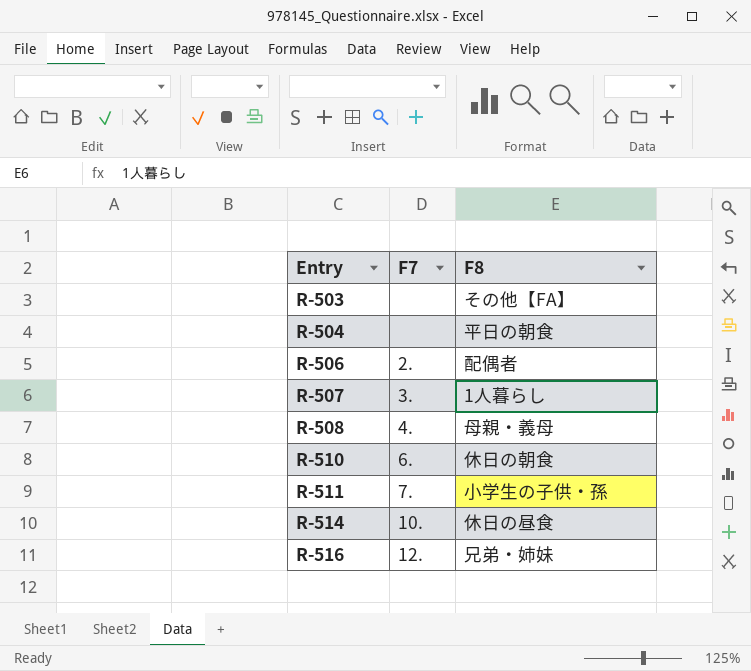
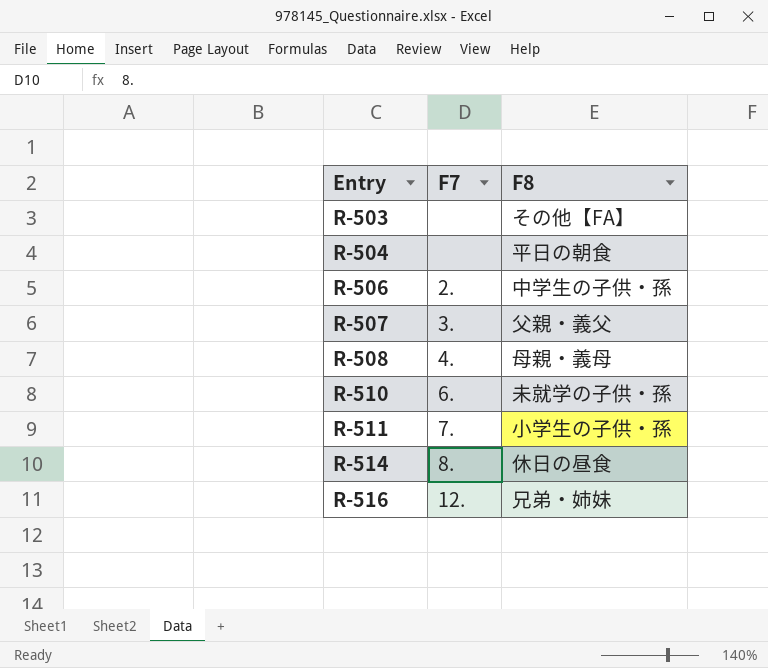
R-506 | F8: 配偶者 -> 中学生の子供・孫
R-507 | F8: 1人暮らし -> 父親・義父
R-510 | F8: 休日の朝食 -> 未就学の子供・孫
R-514 | F7: 10. -> 8.

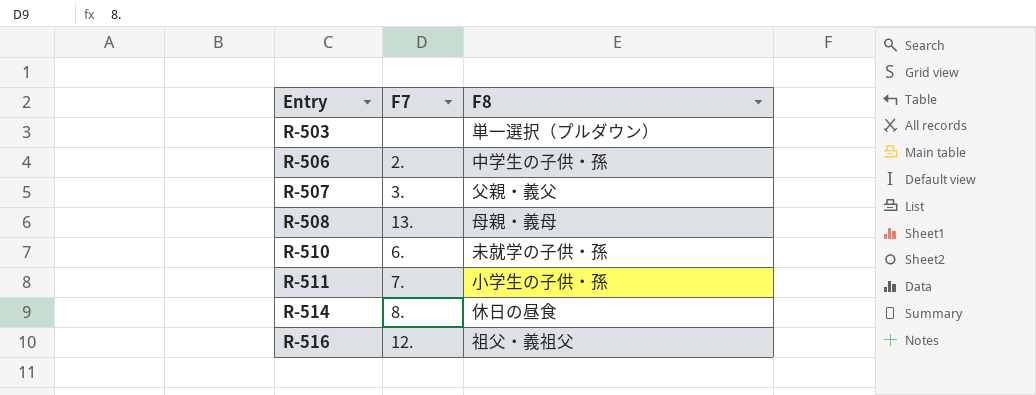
row R-504: none | 平日の朝食 -> none
R-503 | F8: その他【FA】 -> 単一選択（プルダウン）
R-508 | F7: 4. -> 13.
R-516 | F8: 兄弟・姉妹 -> 祖父・義祖父

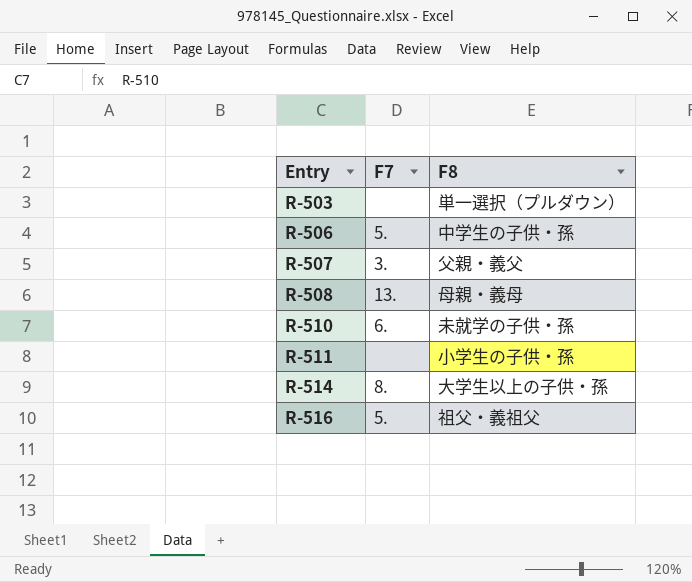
R-506 | F7: 2. -> 5.
R-511 | F7: 7. -> none
R-514 | F8: 休日の昼食 -> 大学生以上の子供・孫
R-516 | F7: 12. -> 5.

